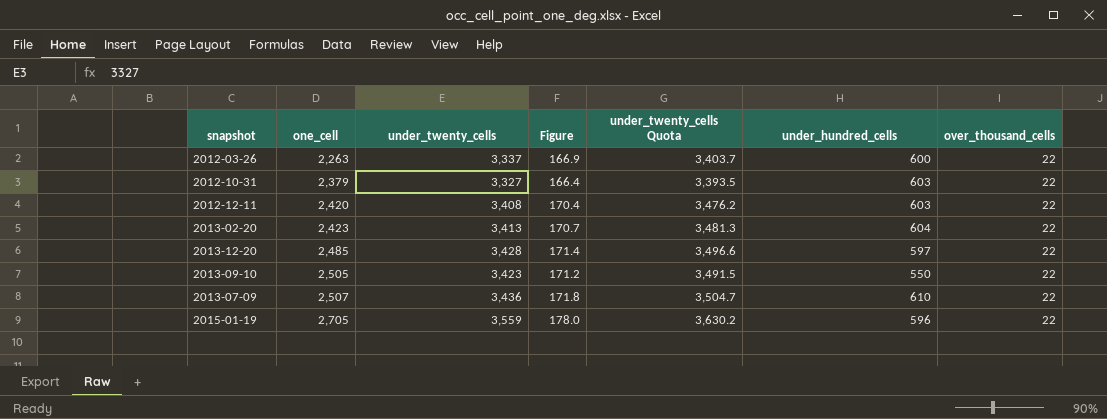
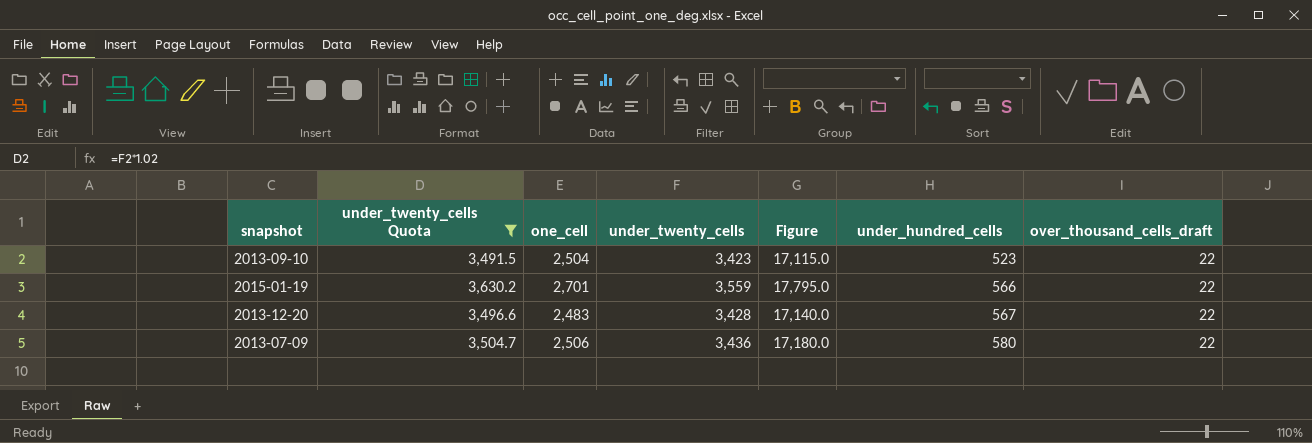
filter: none -> under_twenty_cells Quota >= 3,491.5
row order: one_cell ascending -> under_hundred_cells ascending
column under_twenty_cells Quota | position: 5 -> 2
column Figure | formula: [under_twenty_cells] * 0.05 -> [under_twenty_cells] * 5
column name: over_thousand_cells -> over_thousand_cells_draft
2013-09-10 | one_cell: 2,505 -> 2,504
2013-09-10 | under_hundred_cells: 550 -> 523
2015-01-19 | one_cell: 2,705 -> 2,701
2015-01-19 | under_hundred_cells: 596 -> 566
2013-12-20 | one_cell: 2,485 -> 2,483
2013-12-20 | under_hundred_cells: 597 -> 567
2013-07-09 | one_cell: 2,507 -> 2,506
2013-07-09 | under_hundred_cells: 610 -> 580

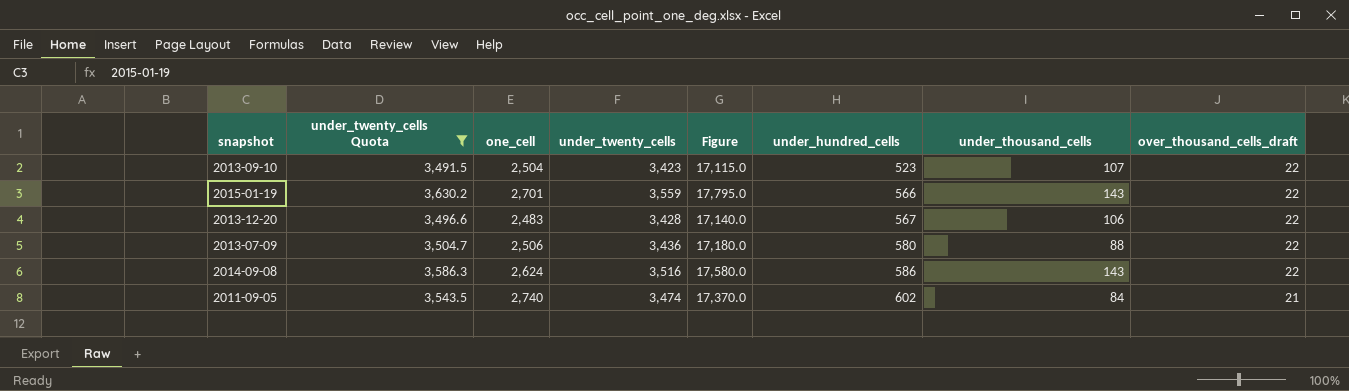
column under_thousand_cells | position: none -> 7
row 2014-09-08: none -> 3,586.3 | 2,624 | 3,516 | 17,580.0 | 586 | 143 | 22
row 2011-09-05: none -> 3,543.5 | 2,740 | 3,474 | 17,370.0 | 602 | 84 | 21

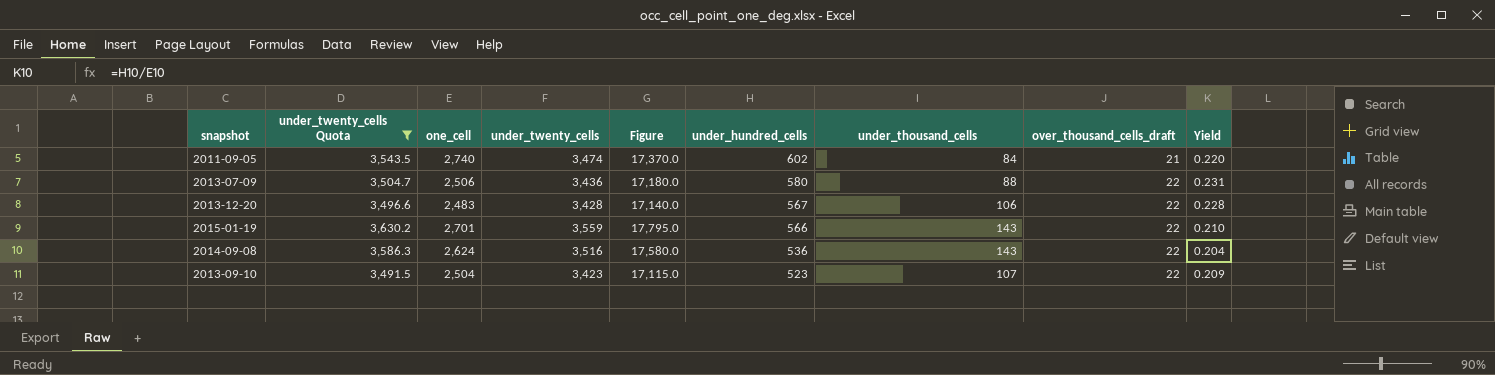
row order: under_hundred_cells ascending -> under_hundred_cells descending
column Yield | formula: none -> [under_hundred_cells] / [one_cell]
2014-09-08 | under_hundred_cells: 586 -> 536

